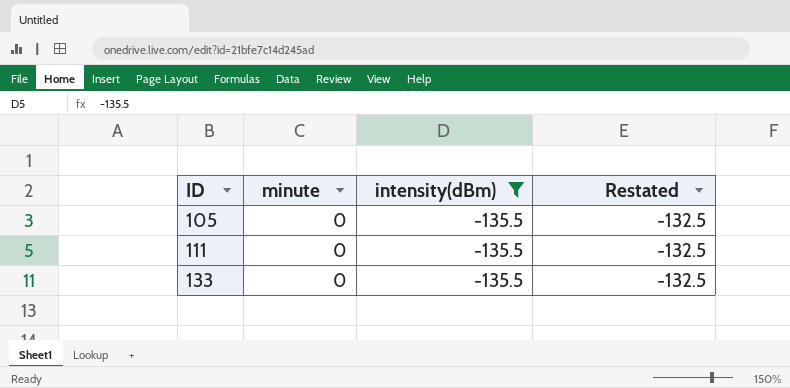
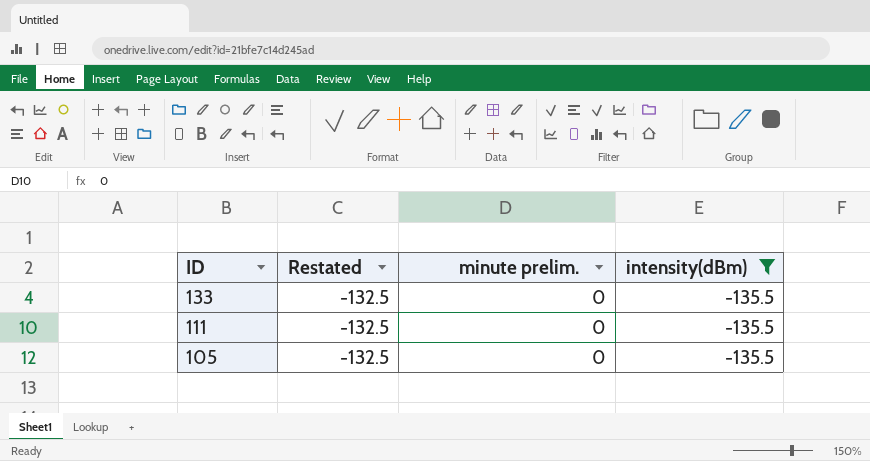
row order: ID ascending -> ID descending
column Restated | position: 4 -> 2
column name: minute -> minute prelim.

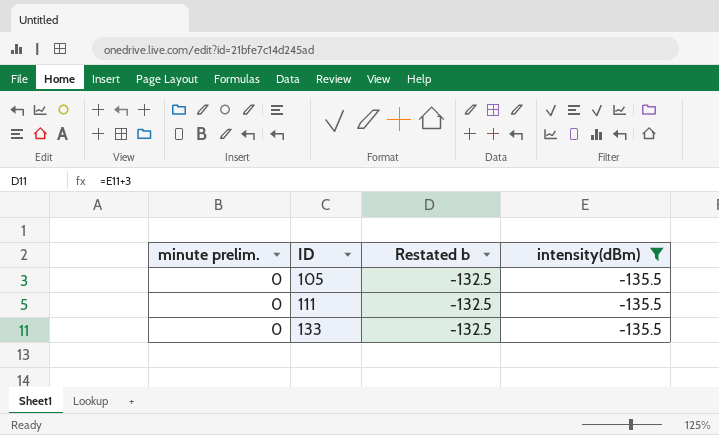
row order: ID descending -> ID ascending
column minute prelim. | position: 3 -> 1
column name: Restated -> Restated b

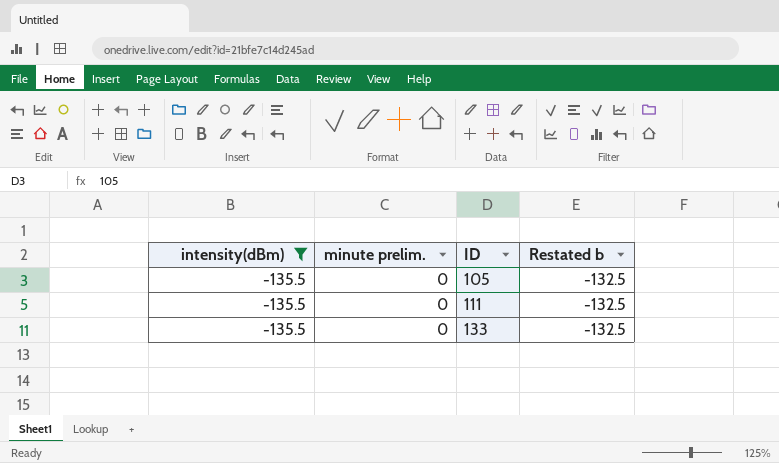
column intensity(dBm) | position: 4 -> 1

